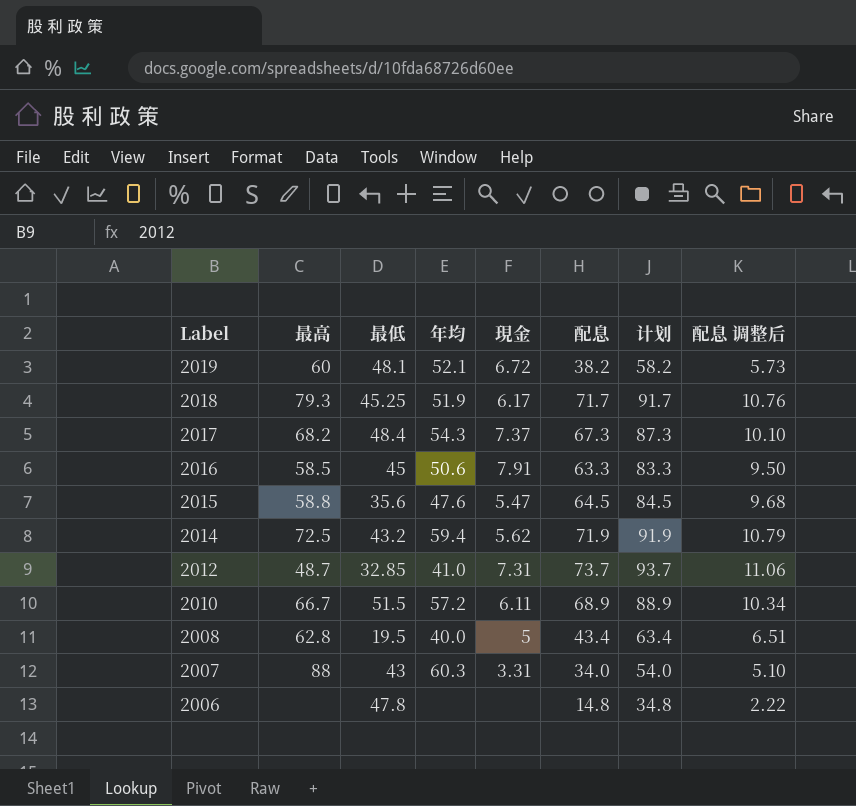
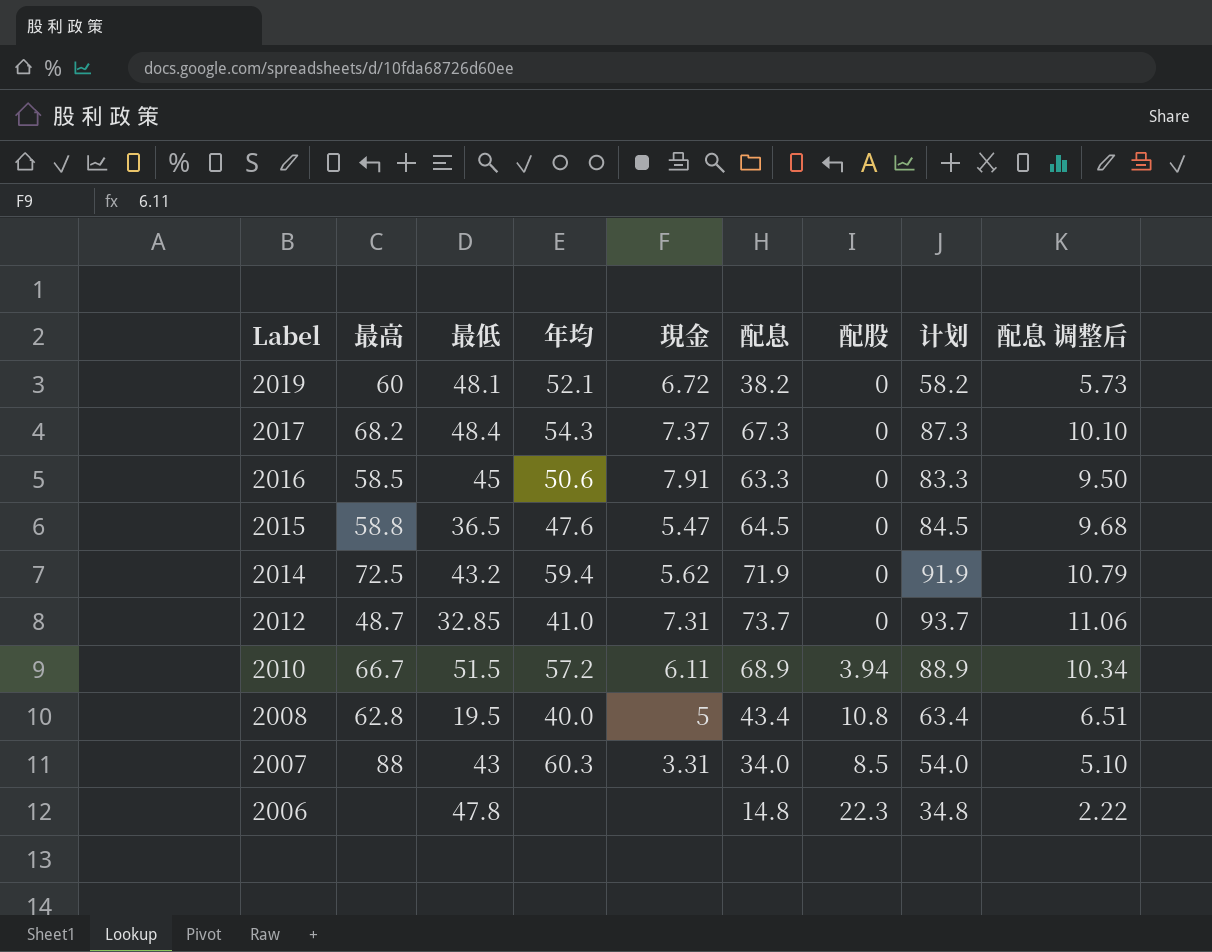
column 配股 | position: none -> 7
row 2018: 79.3 | 45.25 | 51.9 | 6.17 | 71.7 | 91.7 | 10.76 -> none
2015 | 最低: 35.6 -> 36.5

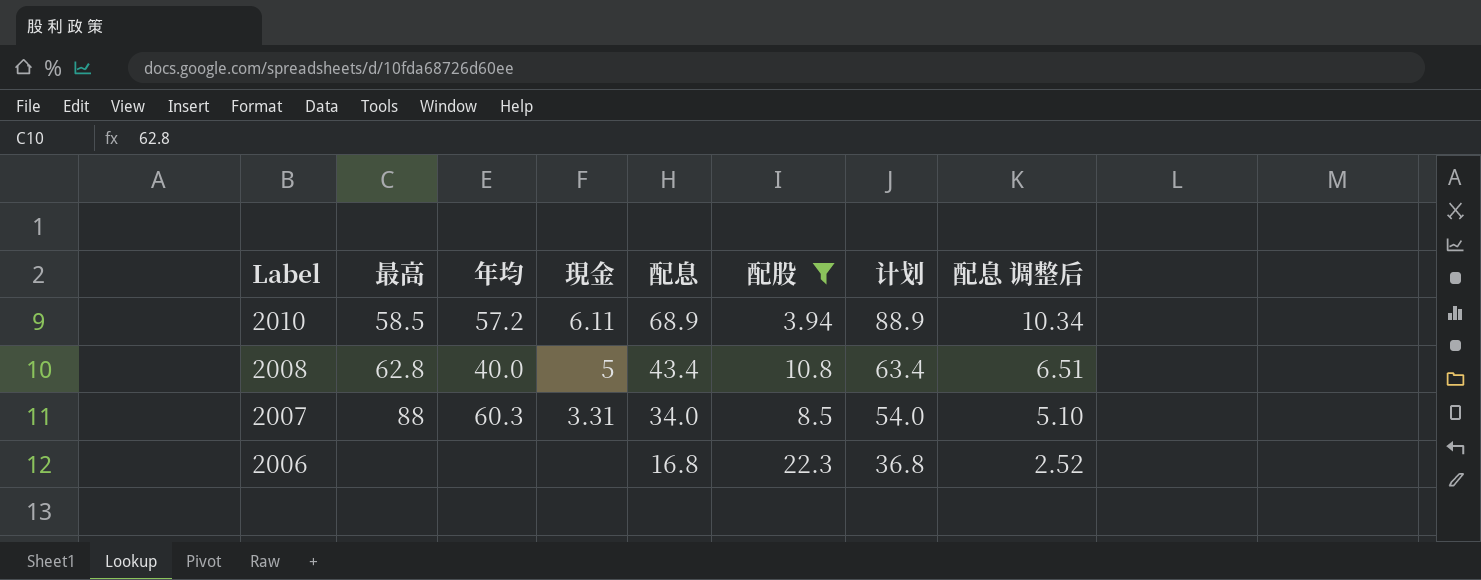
filter: none -> 配股 != 0
column 最低 | position: 3 -> none
2010 | 最高: 66.7 -> 58.5
2006 | 配息: 14.8 -> 16.8
2006 | 计划: 34.8 -> 36.8
2006 | 配息 调整后: 2.22 -> 2.52

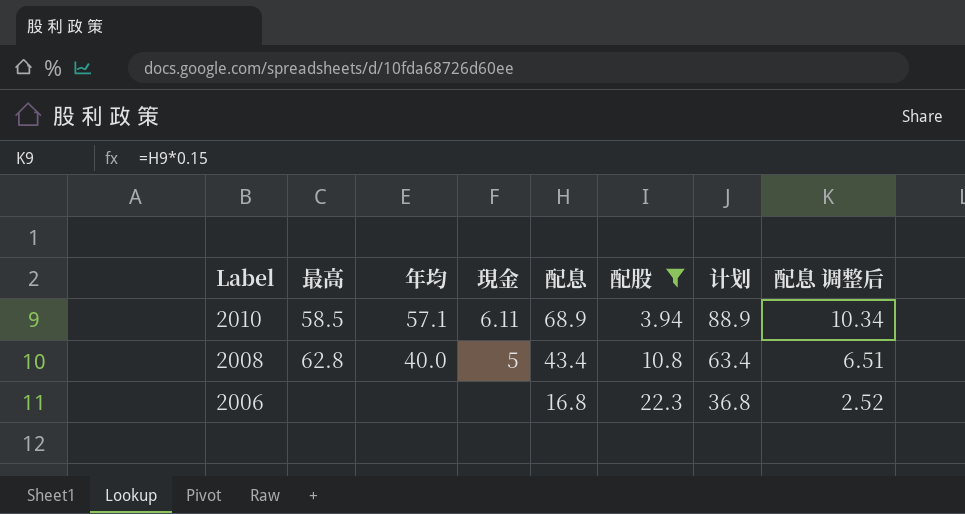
row 2007: 88 | 60.3 | 3.31 | 34.0 | 8.5 | 54.0 | 5.10 -> none
2010 | 年均: 57.2 -> 57.1

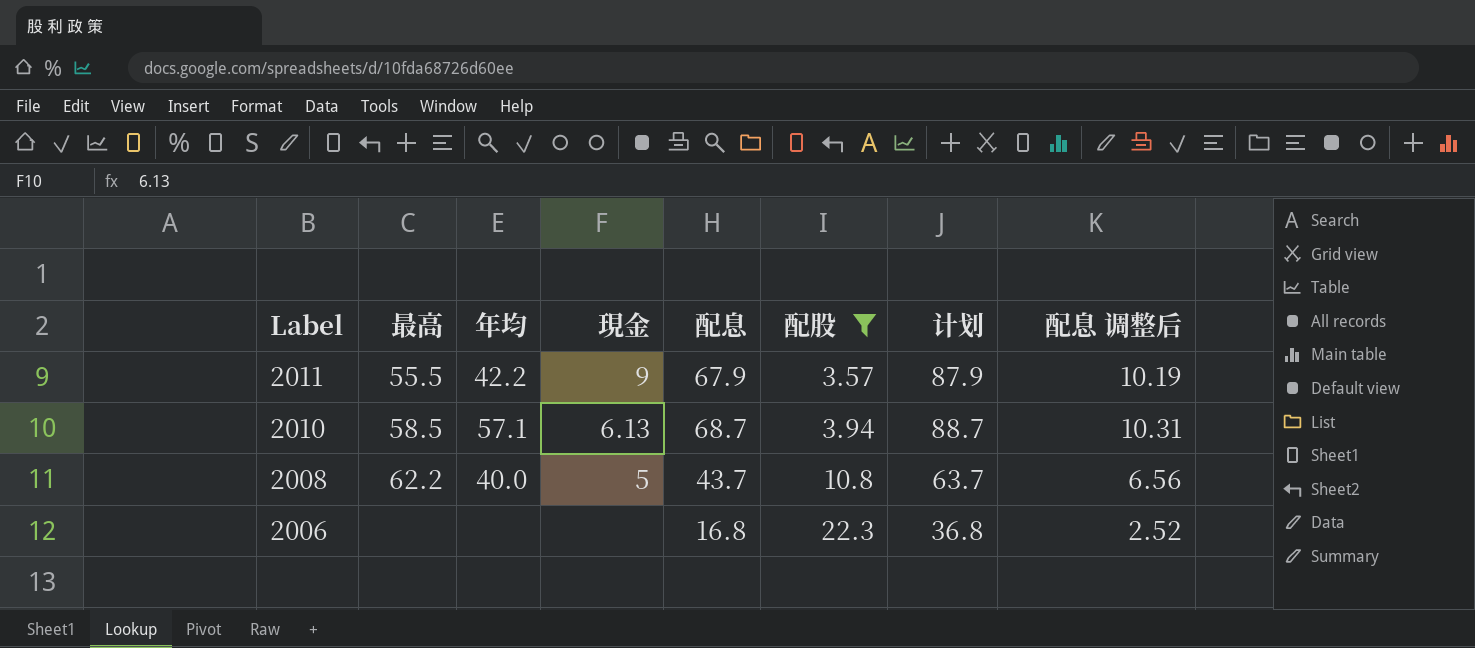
row 2011: none -> 55.5 | 42.2 | 9 | 67.9 | 3.57 | 87.9 | 10.19
2010 | 現金: 6.11 -> 6.13
2010 | 配息: 68.9 -> 68.7
2010 | 计划: 88.9 -> 88.7
2010 | 配息 调整后: 10.34 -> 10.31
2008 | 最高: 62.8 -> 62.2
2008 | 配息: 43.4 -> 43.7
2008 | 计划: 63.4 -> 63.7
2008 | 配息 调整后: 6.51 -> 6.56

